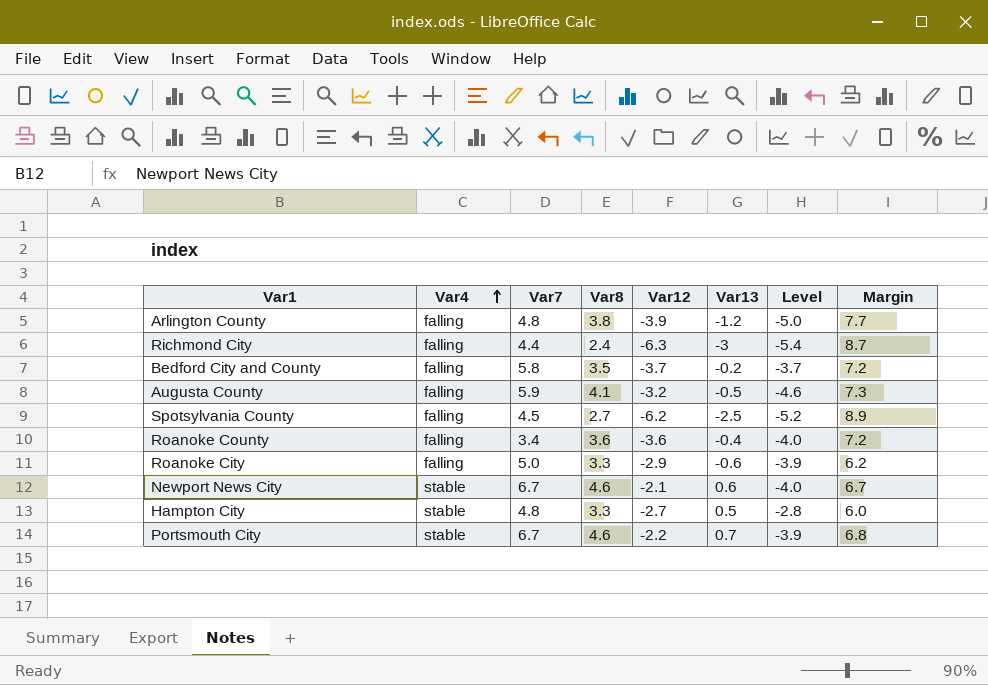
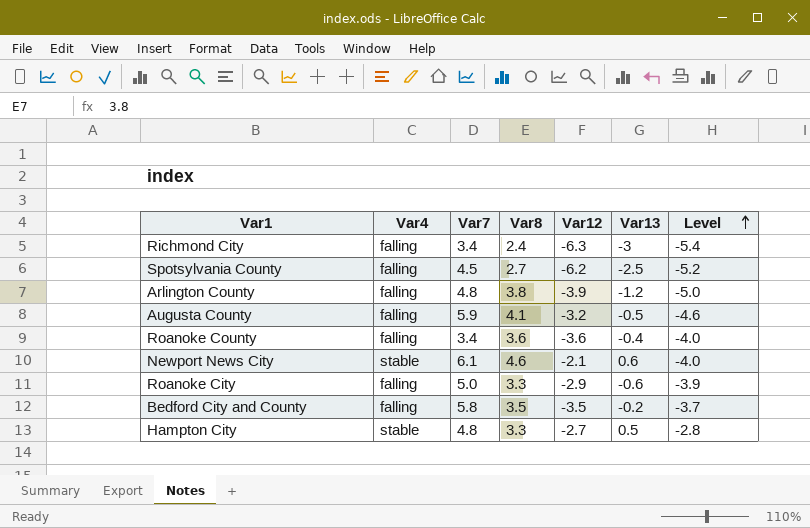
row order: Var4 ascending -> Level ascending
column Margin | formula: [Var8] - [Var12] -> none
row Portsmouth City: stable | 6.7 | 4.6 | -2.2 | 0.7 | -3.9 | 6.8 -> none
Richmond City | Var7: 4.4 -> 3.4
Newport News City | Var7: 6.7 -> 6.1
Bedford City and County | Var12: -3.7 -> -3.5

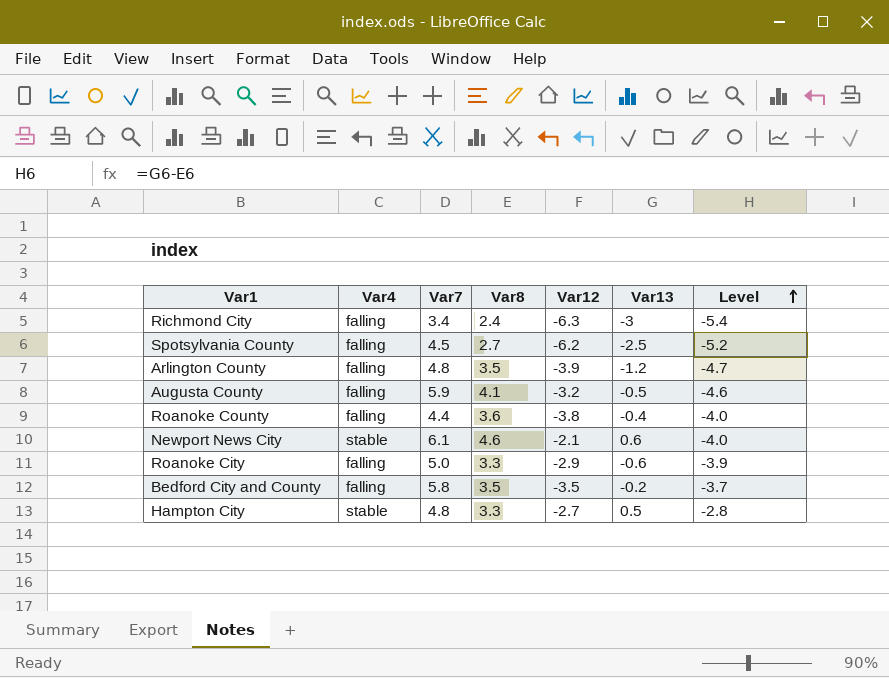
Arlington County | Var8: 3.8 -> 3.5
Arlington County | Level: -5.0 -> -4.7
Roanoke County | Var7: 3.4 -> 4.4
Roanoke County | Var12: -3.6 -> -3.8

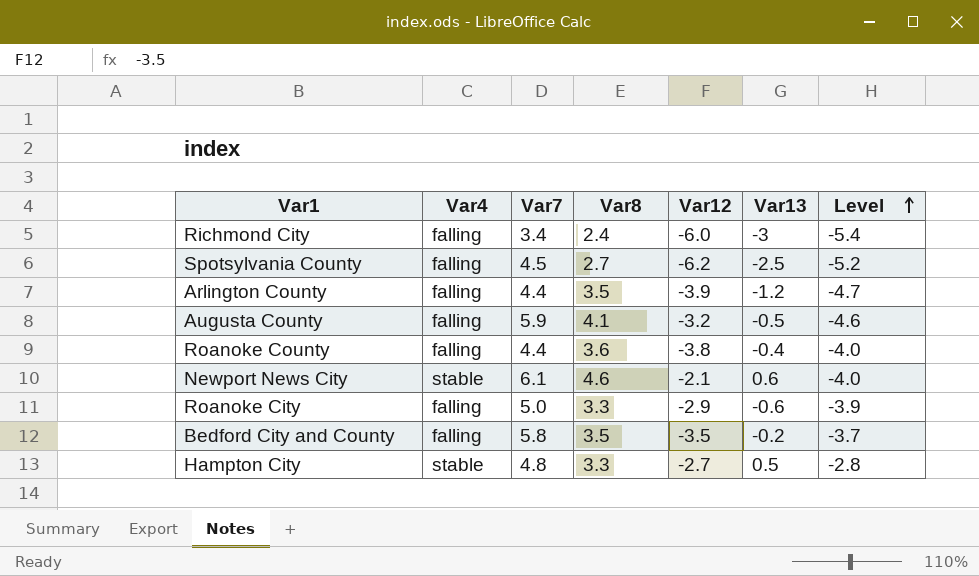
Richmond City | Var12: -6.3 -> -6.0
Arlington County | Var7: 4.8 -> 4.4

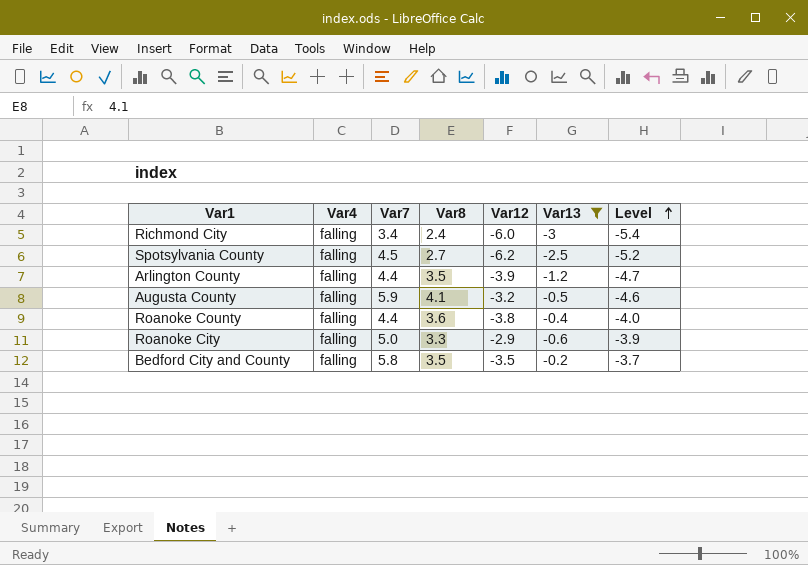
filter: none -> Var13 <= -0.2

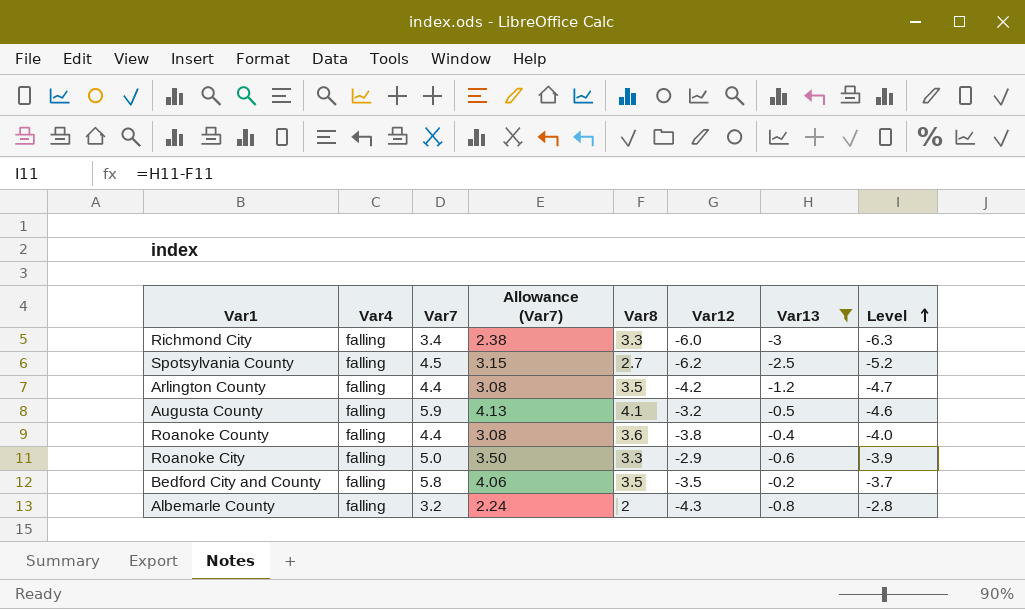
column Allowance (Var7) | formula: none -> [Var7] * 0.7
Richmond City | Var8: 2.4 -> 3.3
Richmond City | Level: -5.4 -> -6.3
Arlington County | Var12: -3.9 -> -4.2
row Albemarle County: none -> falling | 3.2 | 2.24 | 2 | -4.3 | -0.8 | -2.8

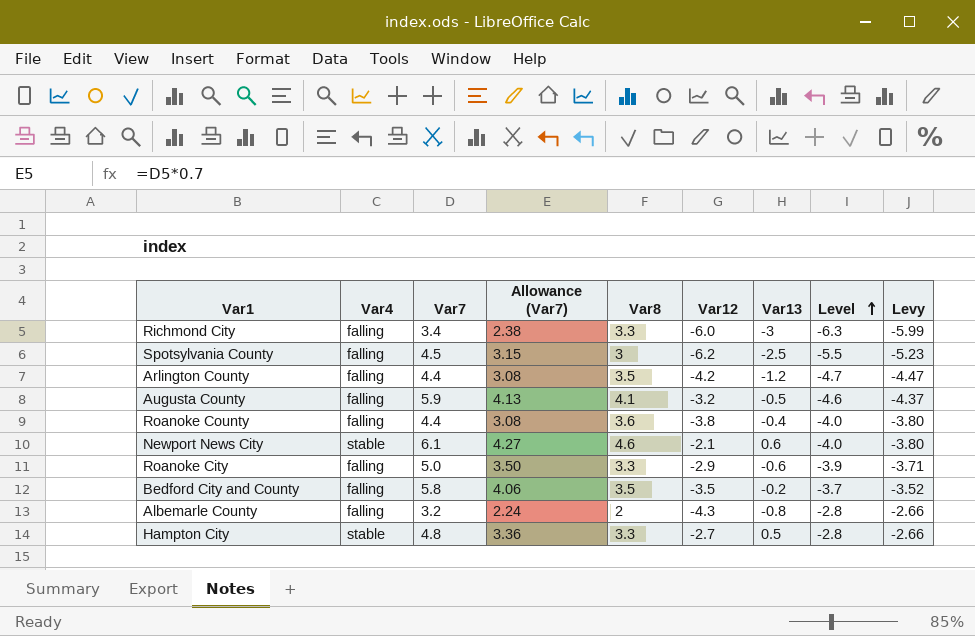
filter: Var13 <= -0.2 -> none
column Levy | formula: none -> [Level] * 0.95
Spotsylvania County | Var8: 2.7 -> 3
Spotsylvania County | Level: -5.2 -> -5.5

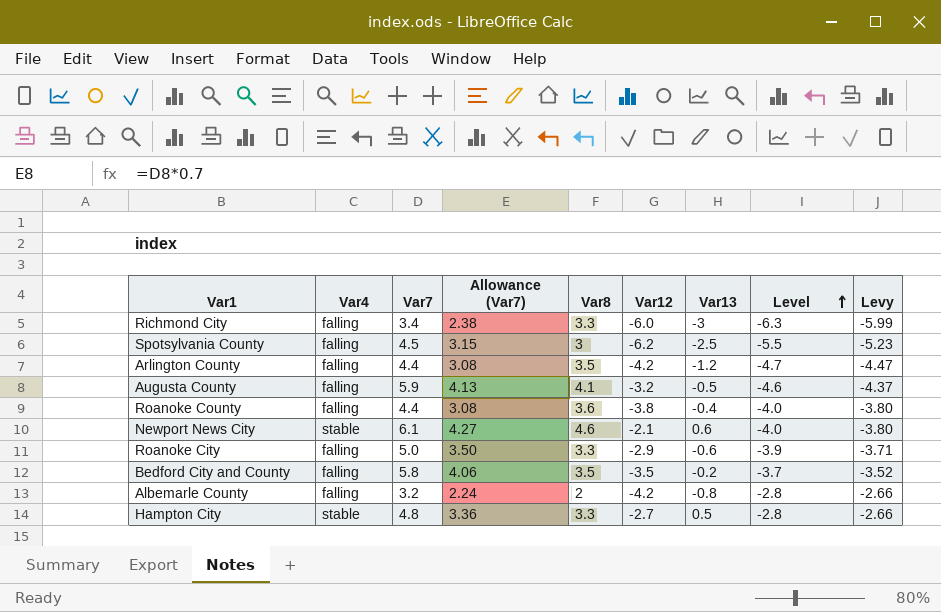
Albemarle County | Var12: -4.3 -> -4.2

